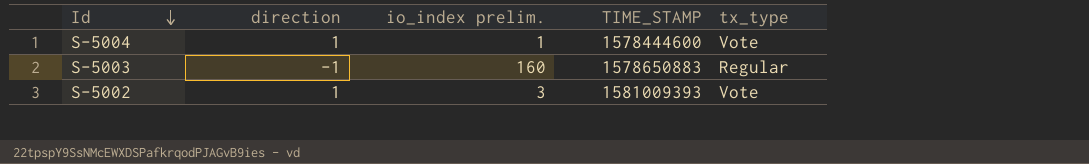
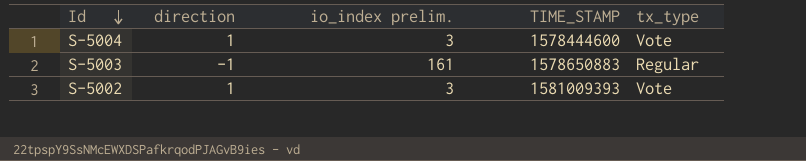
S-5004 | io_index prelim.: 1 -> 3
S-5003 | io_index prelim.: 160 -> 161

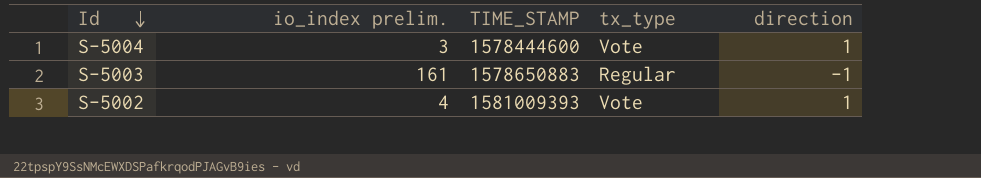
column direction | position: 2 -> 5
S-5002 | io_index prelim.: 3 -> 4

